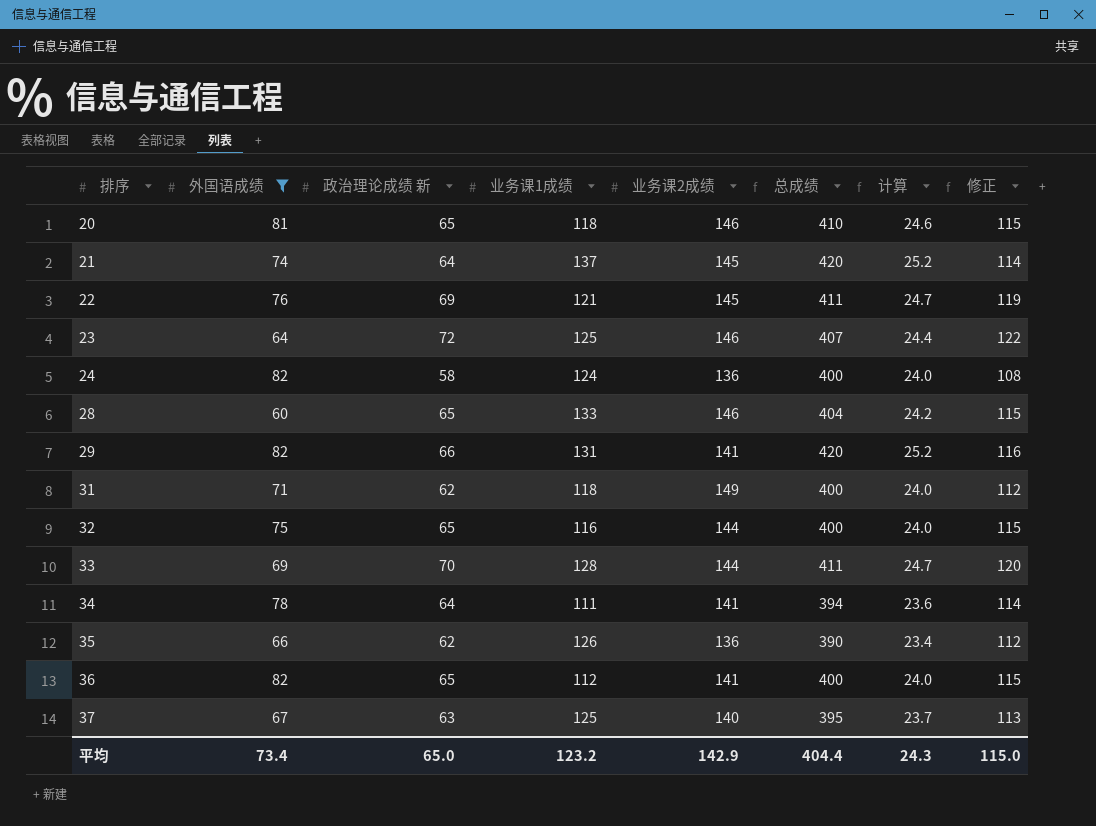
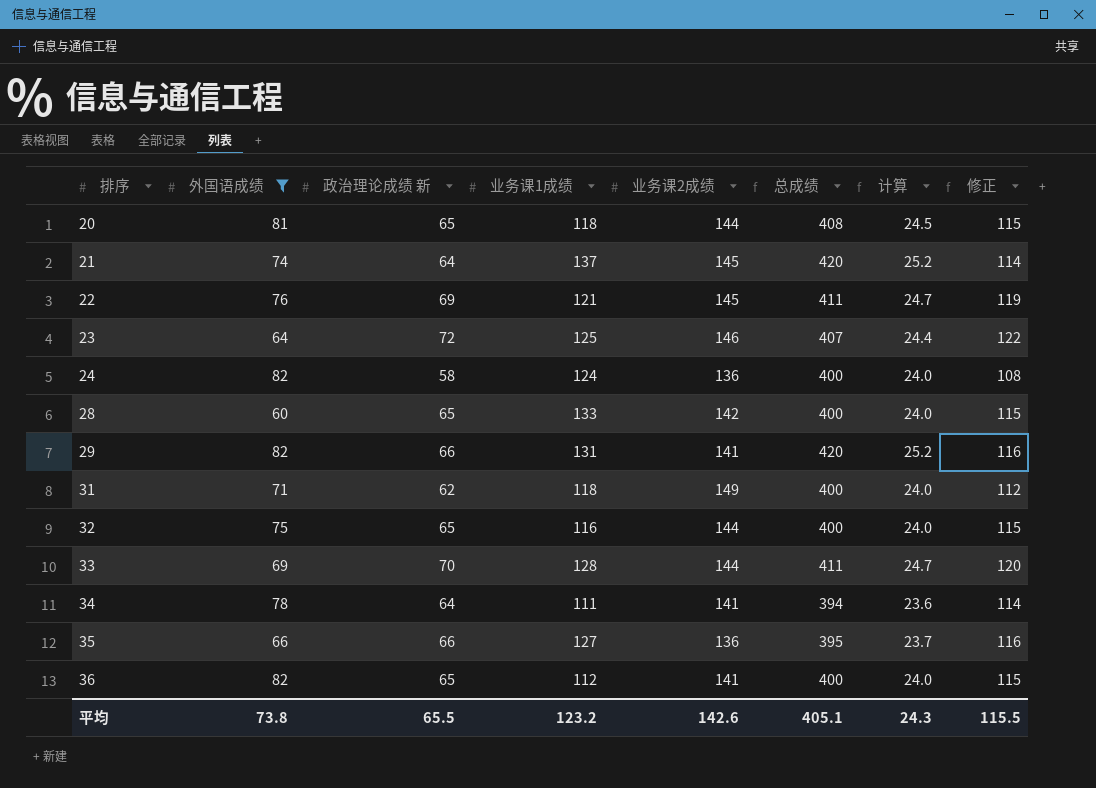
row 37: 67 | 63 | 125 | 140 | 395 | 23.7 | 113 -> none
20 | 业务课2成绩: 146 -> 144
20 | 总成绩: 410 -> 408
20 | 计算: 24.6 -> 24.5
28 | 业务课2成绩: 146 -> 142
28 | 总成绩: 404 -> 400
28 | 计算: 24.2 -> 24.0
35 | 政治理论成绩 新: 62 -> 66
35 | 业务课1成绩: 126 -> 127
35 | 总成绩: 390 -> 395
35 | 计算: 23.4 -> 23.7
35 | 修正: 112 -> 116
平均 | 外国语成绩: 73.4 -> 73.8
平均 | 政治理论成绩 新: 65.0 -> 65.5
平均 | 业务课2成绩: 142.9 -> 142.6
平均 | 总成绩: 404.4 -> 405.1
平均 | 修正: 115.0 -> 115.5

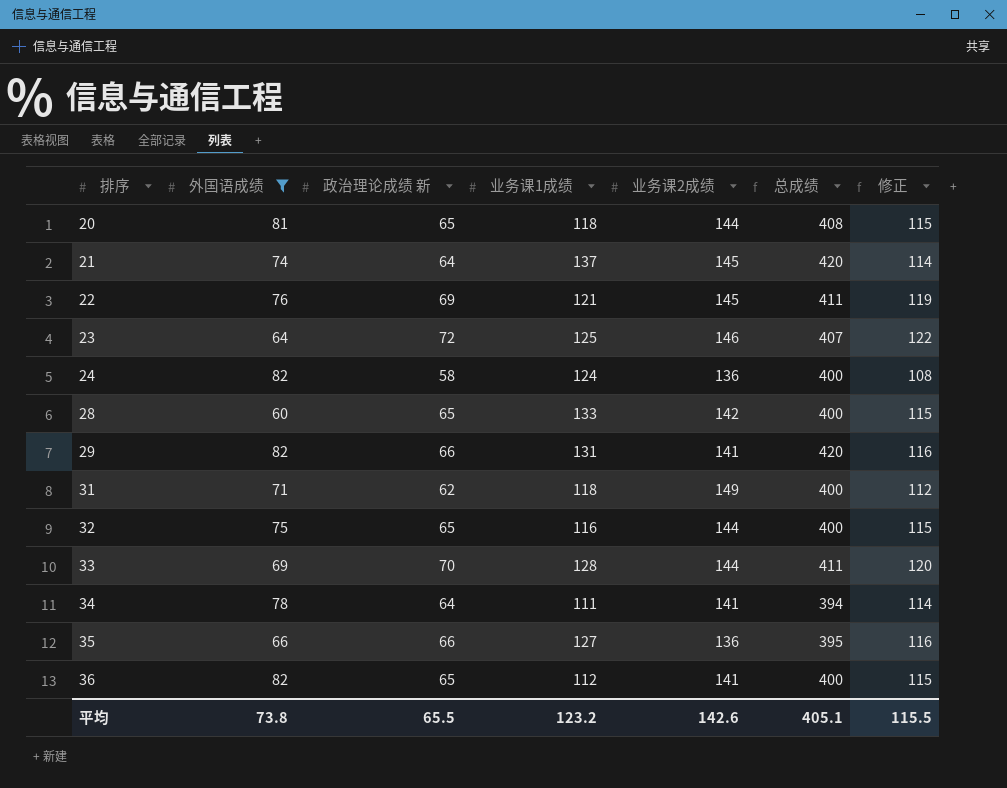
column 计算 | formula: [总成绩] * 0.06 -> none

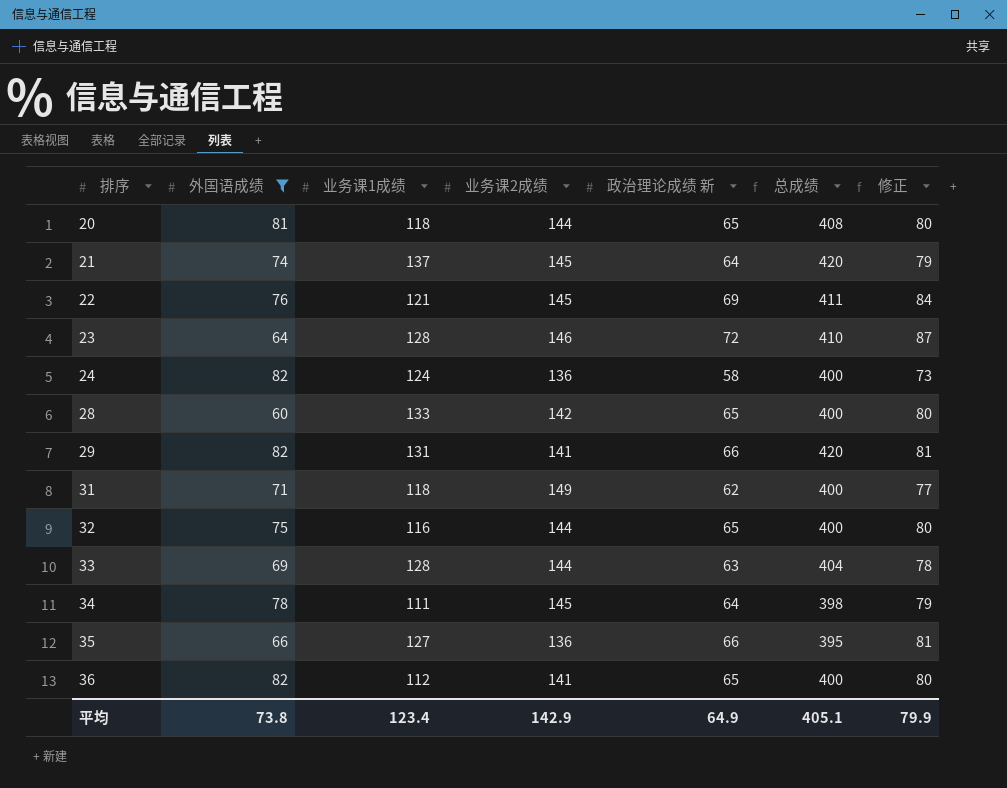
column 政治理论成绩 新 | position: 3 -> 5
column 修正 | formula: [政治理论成绩 新] + 50 -> [政治理论成绩 新] + 15
23 | 业务课1成绩: 125 -> 128
23 | 总成绩: 407 -> 410
33 | 政治理论成绩 新: 70 -> 63
33 | 总成绩: 411 -> 404
34 | 业务课2成绩: 141 -> 145
34 | 总成绩: 394 -> 398
平均 | 业务课1成绩: 123.2 -> 123.4
平均 | 业务课2成绩: 142.6 -> 142.9
平均 | 政治理论成绩 新: 65.5 -> 64.9
平均 | 修正: 115.5 -> 79.9

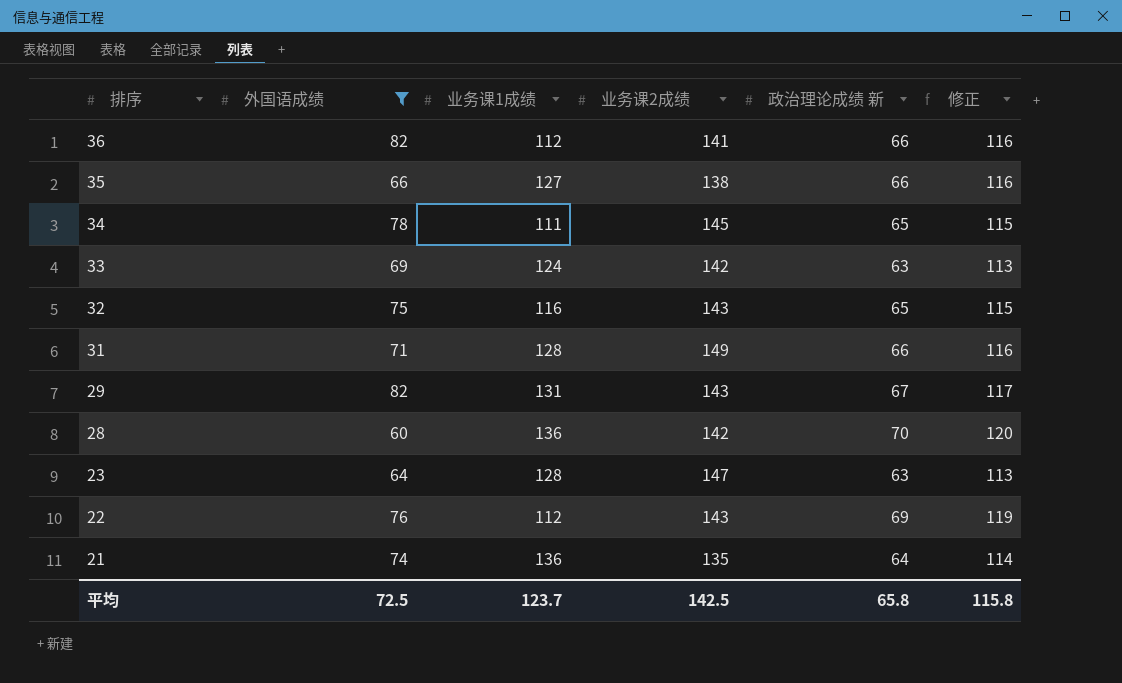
row order: 排序 ascending -> 排序 descending
column 总成绩 | formula: [外国语成绩] + [业务课1成绩] + [业务课2成绩] + [政治理论成绩 新] -> none
column 修正 | formula: [政治理论成绩 新] + 15 -> [政治理论成绩 新] + 50
row 20: 81 | 118 | 144 | 65 | 408 | 80 -> none
row 24: 82 | 124 | 136 | 58 | 400 | 73 -> none
36 | 政治理论成绩 新: 65 -> 66
35 | 业务课2成绩: 136 -> 138
34 | 政治理论成绩 新: 64 -> 65
33 | 业务课1成绩: 128 -> 124
33 | 业务课2成绩: 144 -> 142
32 | 业务课2成绩: 144 -> 143
31 | 业务课1成绩: 118 -> 128
31 | 政治理论成绩 新: 62 -> 66
29 | 业务课2成绩: 141 -> 143
29 | 政治理论成绩 新: 66 -> 67
28 | 业务课1成绩: 133 -> 136
28 | 政治理论成绩 新: 65 -> 70
23 | 业务课2成绩: 146 -> 147
23 | 政治理论成绩 新: 72 -> 63
22 | 业务课1成绩: 121 -> 112
22 | 业务课2成绩: 145 -> 143
21 | 业务课1成绩: 137 -> 136
21 | 业务课2成绩: 145 -> 135
平均 | 外国语成绩: 73.8 -> 72.5
平均 | 业务课1成绩: 123.4 -> 123.7
平均 | 业务课2成绩: 142.9 -> 142.5
平均 | 政治理论成绩 新: 64.9 -> 65.8
平均 | 修正: 79.9 -> 115.8

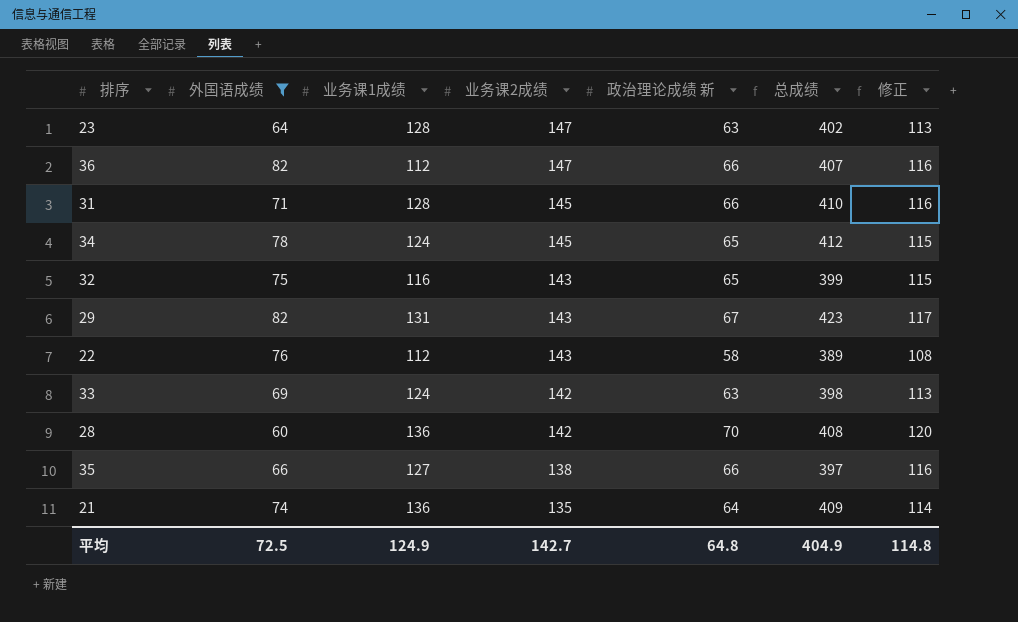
row order: 排序 descending -> 业务课2成绩 descending
column 总成绩 | formula: none -> [外国语成绩] + [业务课1成绩] + [业务课2成绩] + [政治理论成绩 新]
36 | 业务课2成绩: 141 -> 147
31 | 业务课2成绩: 149 -> 145
34 | 业务课1成绩: 111 -> 124
22 | 政治理论成绩 新: 69 -> 58
22 | 修正: 119 -> 108
平均 | 业务课1成绩: 123.7 -> 124.9
平均 | 业务课2成绩: 142.5 -> 142.7
平均 | 政治理论成绩 新: 65.8 -> 64.8
平均 | 修正: 115.8 -> 114.8

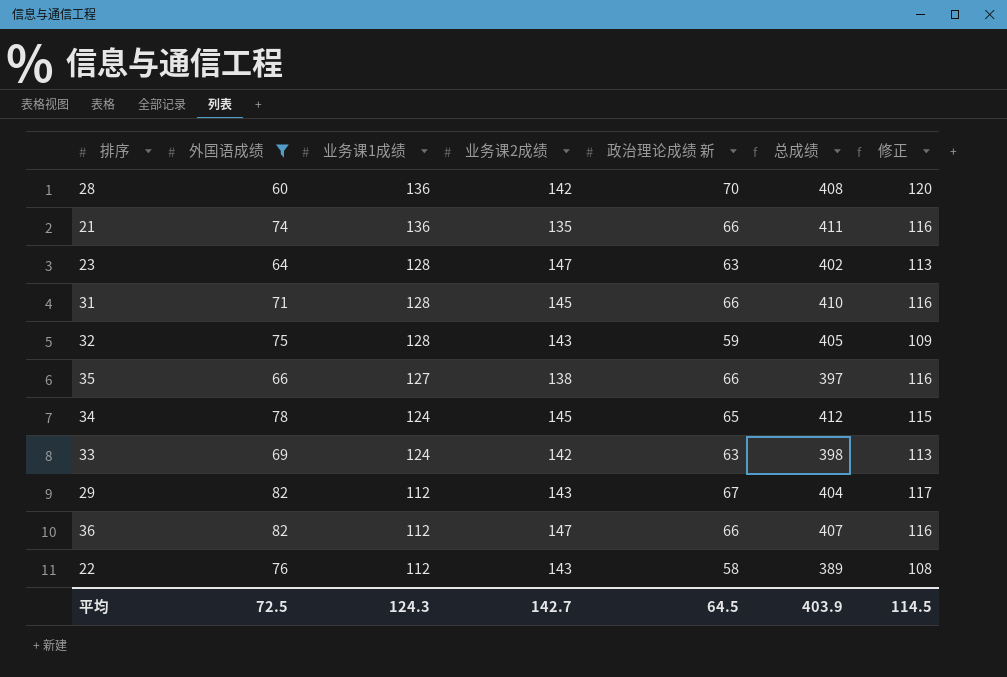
row order: 业务课2成绩 descending -> 业务课1成绩 descending
21 | 政治理论成绩 新: 64 -> 66
21 | 总成绩: 409 -> 411
21 | 修正: 114 -> 116
32 | 业务课1成绩: 116 -> 128
32 | 政治理论成绩 新: 65 -> 59
32 | 总成绩: 399 -> 405
32 | 修正: 115 -> 109
29 | 业务课1成绩: 131 -> 112
29 | 总成绩: 423 -> 404
平均 | 业务课1成绩: 124.9 -> 124.3
平均 | 政治理论成绩 新: 64.8 -> 64.5
平均 | 总成绩: 404.9 -> 403.9
平均 | 修正: 114.8 -> 114.5

